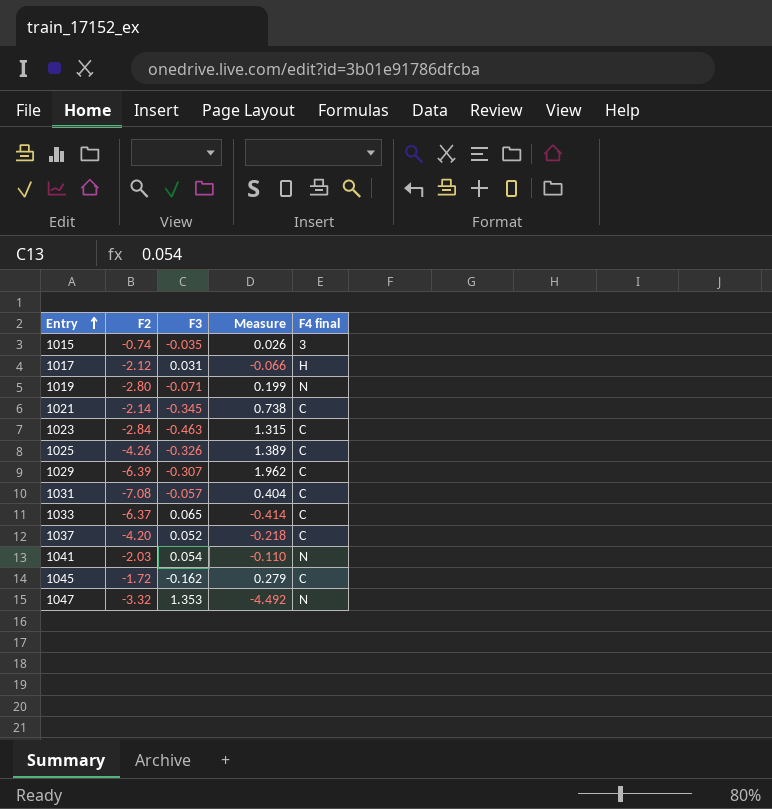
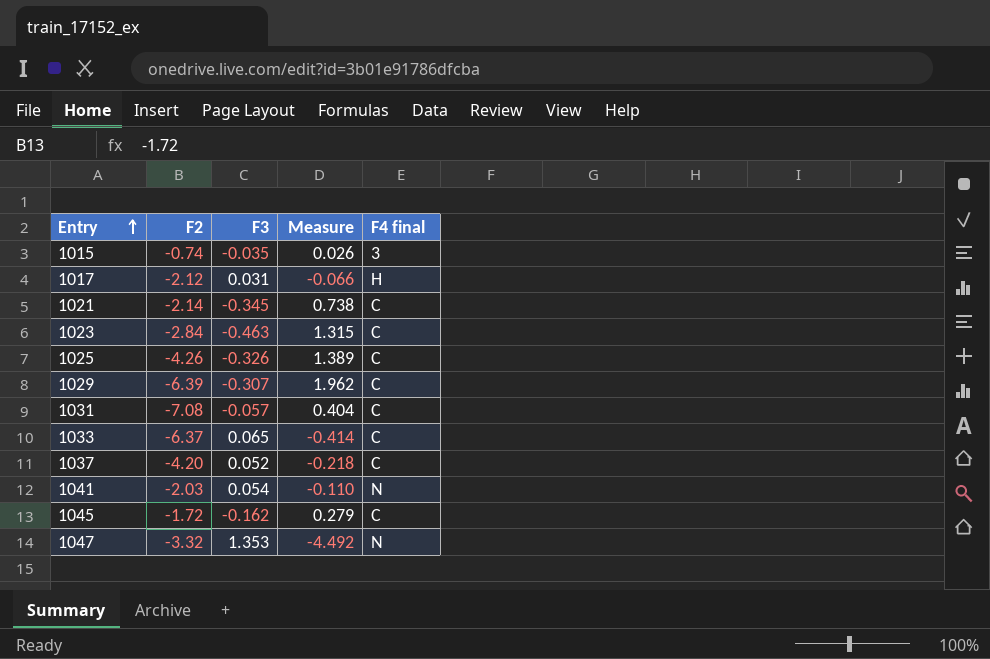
row 1019: -2.80 | -0.071 | 0.199 | N -> none

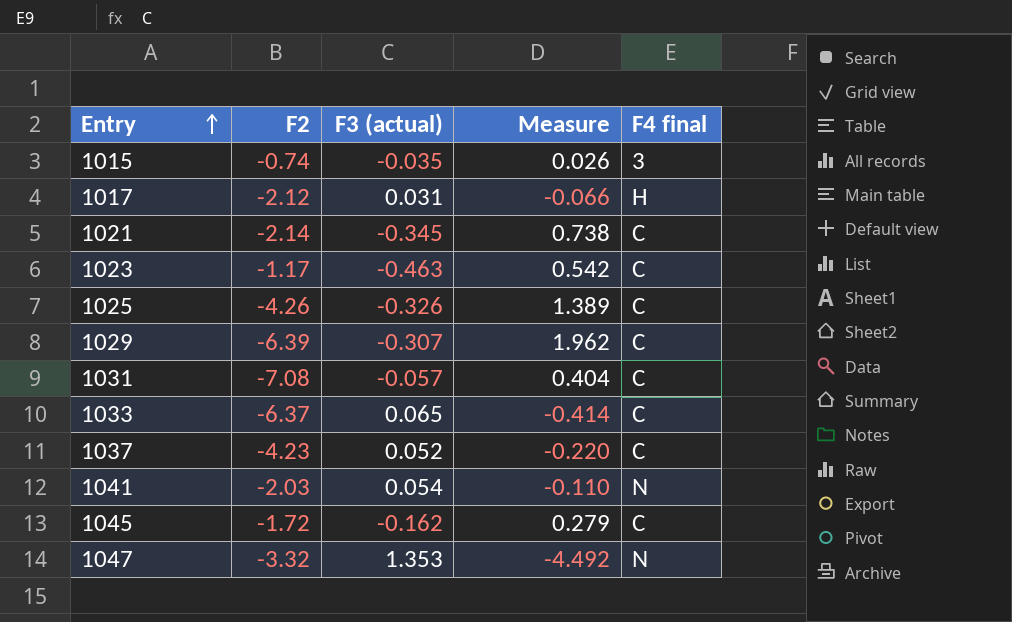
column name: F3 -> F3 (actual)
1023 | F2: -2.84 -> -1.17
1023 | Measure: 1.315 -> 0.542
1037 | F2: -4.20 -> -4.23
1037 | Measure: -0.218 -> -0.220

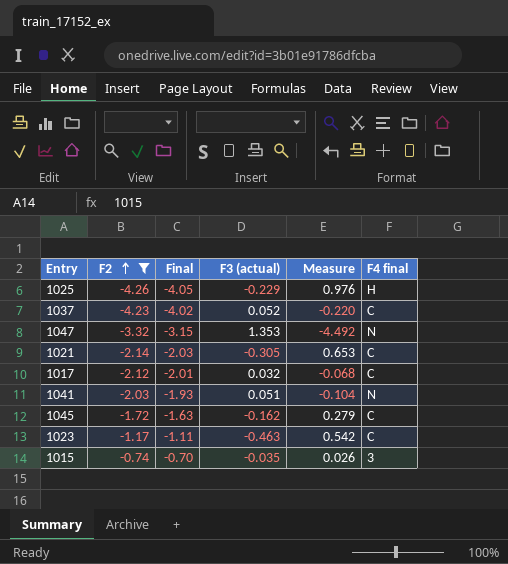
filter: none -> F2 >= -4.26
row order: Entry ascending -> F2 ascending
column Final | formula: none -> [F2] * 0.95
1025 | F3 (actual): -0.326 -> -0.229
1025 | Measure: 1.389 -> 0.976
1025 | F4 final: C -> H
1021 | F3 (actual): -0.345 -> -0.305
1021 | Measure: 0.738 -> 0.653
1017 | F3 (actual): 0.031 -> 0.032
1017 | Measure: -0.066 -> -0.068
1017 | F4 final: H -> C
1041 | F3 (actual): 0.054 -> 0.051
1041 | Measure: -0.110 -> -0.104

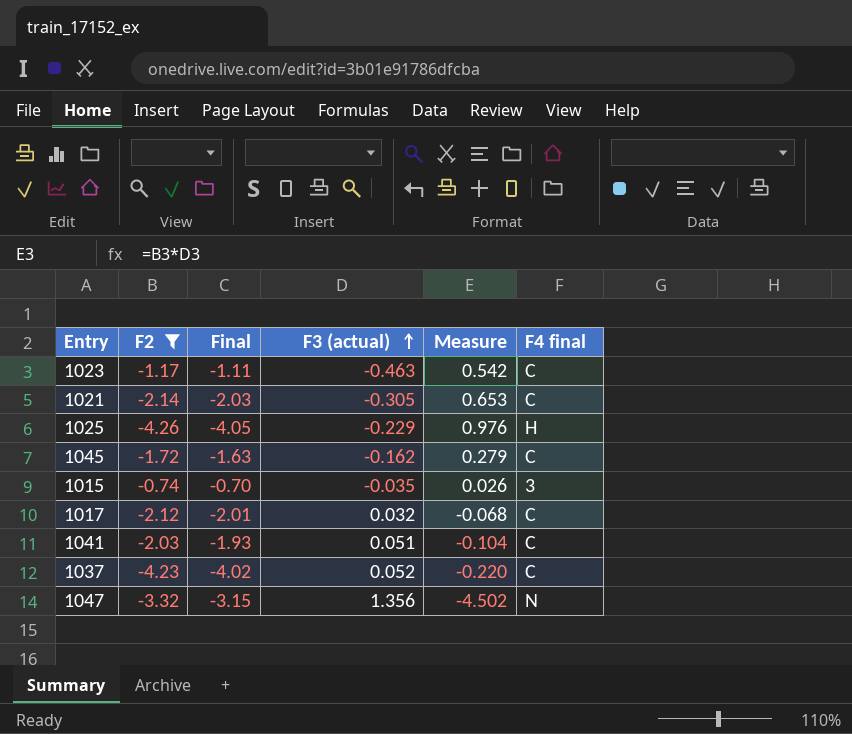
row order: F2 ascending -> F3 (actual) ascending
1041 | F4 final: N -> C
1047 | F3 (actual): 1.353 -> 1.356
1047 | Measure: -4.492 -> -4.502

